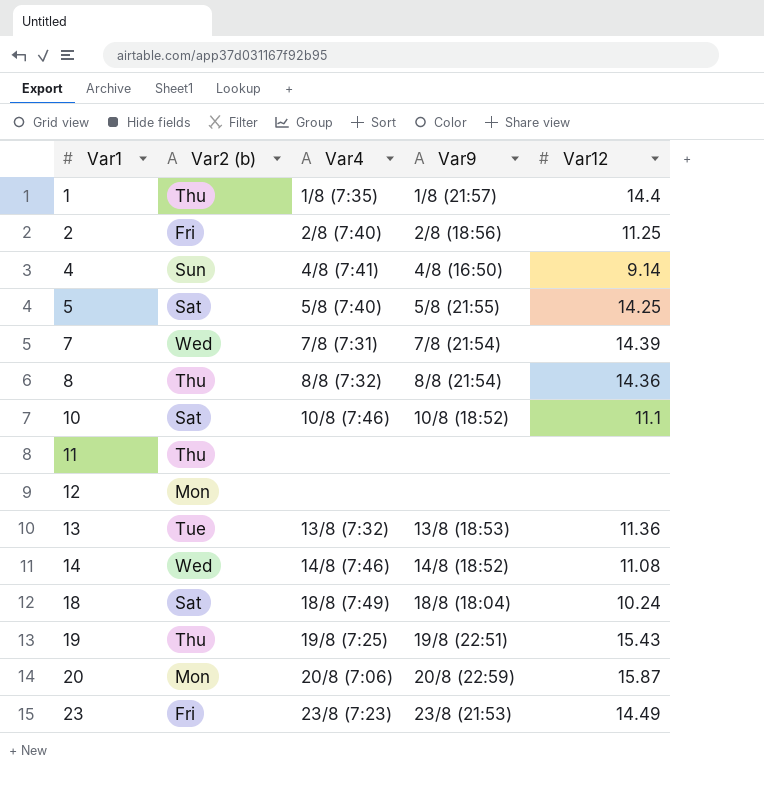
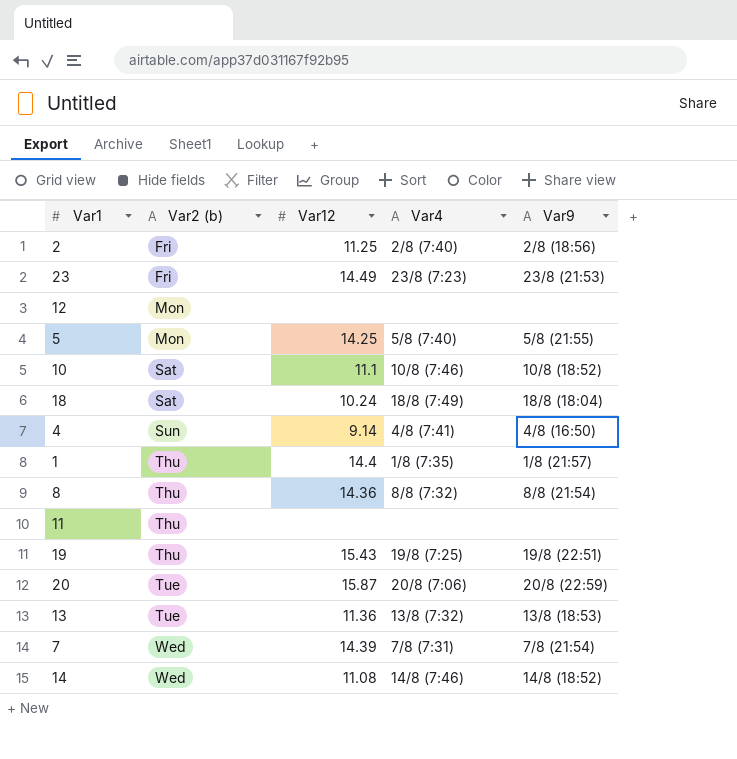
row order: Var1 ascending -> Var2 (b) ascending
column Var12 | position: 5 -> 3
5 | Var2 (b): Sat -> Mon
20 | Var2 (b): Mon -> Tue

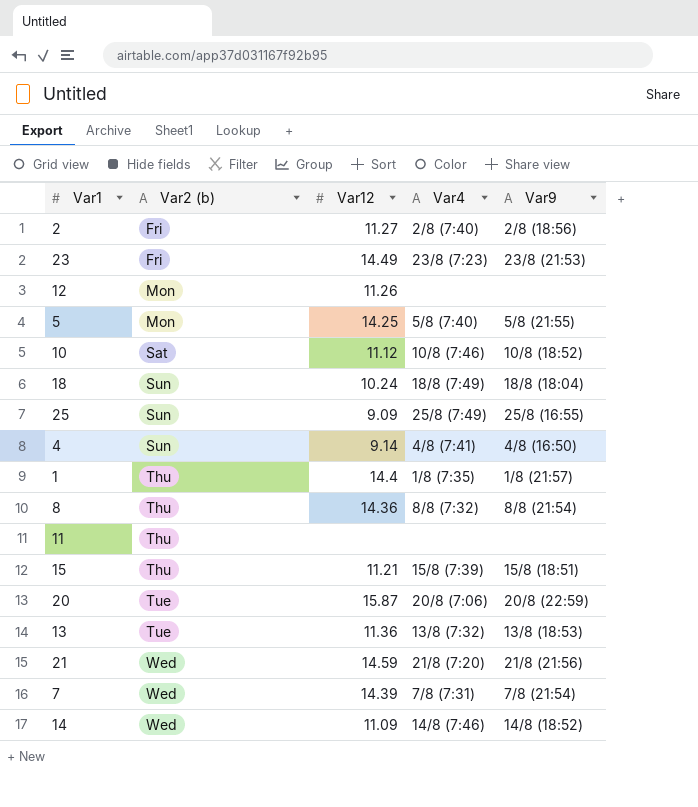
row 19: Thu | 15.43 | 19/8 (7:25) | 19/8 (22:51) -> none
2 | Var12: 11.25 -> 11.27
12 | Var12: none -> 11.26
10 | Var12: 11.1 -> 11.12
18 | Var2 (b): Sat -> Sun
row 25: none -> Sun | 9.09 | 25/8 (7:49) | 25/8 (16:55)
row 15: none -> Thu | 11.21 | 15/8 (7:39) | 15/8 (18:51)
row 21: none -> Wed | 14.59 | 21/8 (7:20) | 21/8 (21:56)
14 | Var12: 11.08 -> 11.09

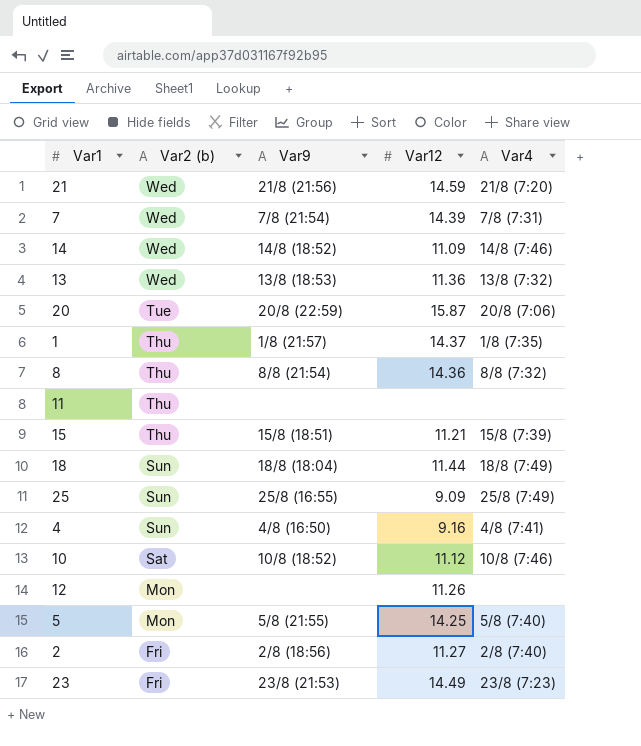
row order: Var2 (b) ascending -> Var2 (b) descending
column Var9 | position: 5 -> 3
13 | Var2 (b): Tue -> Wed
1 | Var12: 14.4 -> 14.37
18 | Var12: 10.24 -> 11.44
4 | Var12: 9.14 -> 9.16

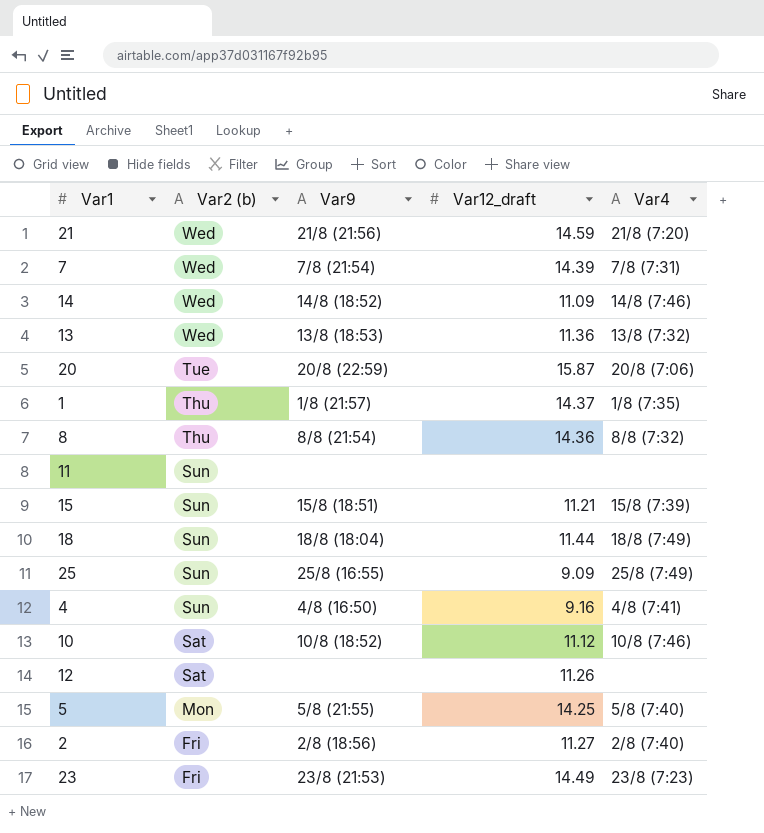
column name: Var12 -> Var12_draft
11 | Var2 (b): Thu -> Sun
15 | Var2 (b): Thu -> Sun
12 | Var2 (b): Mon -> Sat

